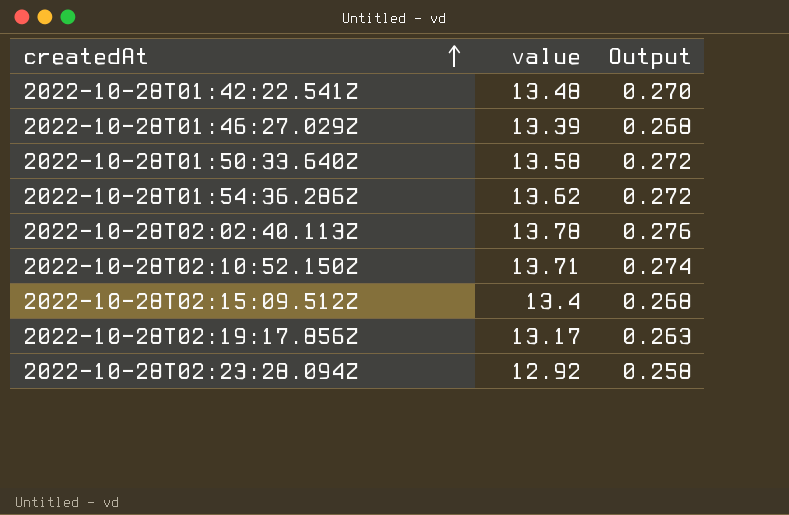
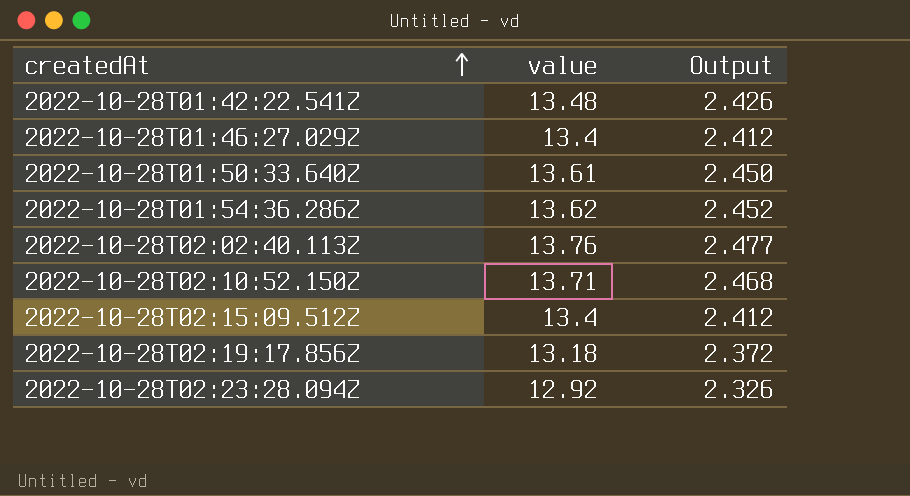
column Output | formula: [value] * 0.02 -> [value] * 0.18
2022-10-28T01:46:27.029Z | value: 13.39 -> 13.4
2022-10-28T01:50:33.640Z | value: 13.58 -> 13.61
2022-10-28T02:02:40.113Z | value: 13.78 -> 13.76
2022-10-28T02:19:17.856Z | value: 13.17 -> 13.18

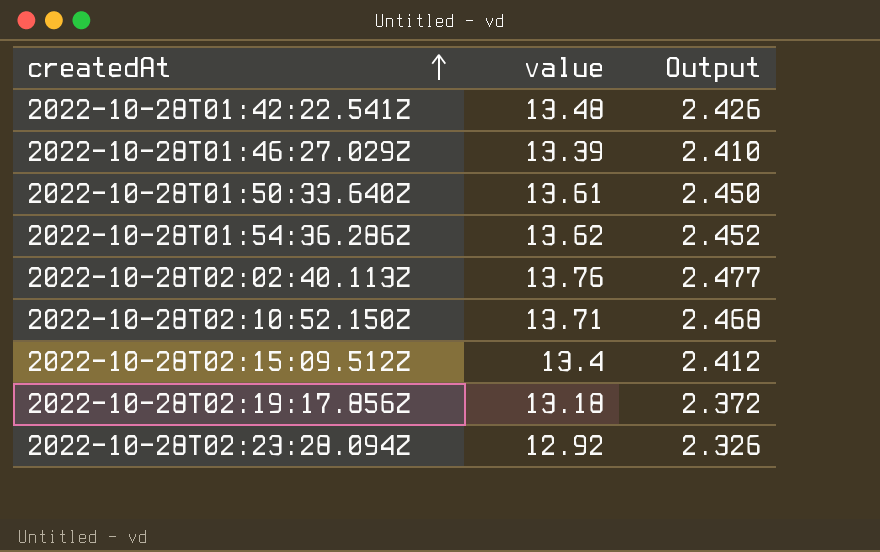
2022-10-28T01:46:27.029Z | value: 13.4 -> 13.39
2022-10-28T01:46:27.029Z | Output: 2.412 -> 2.410

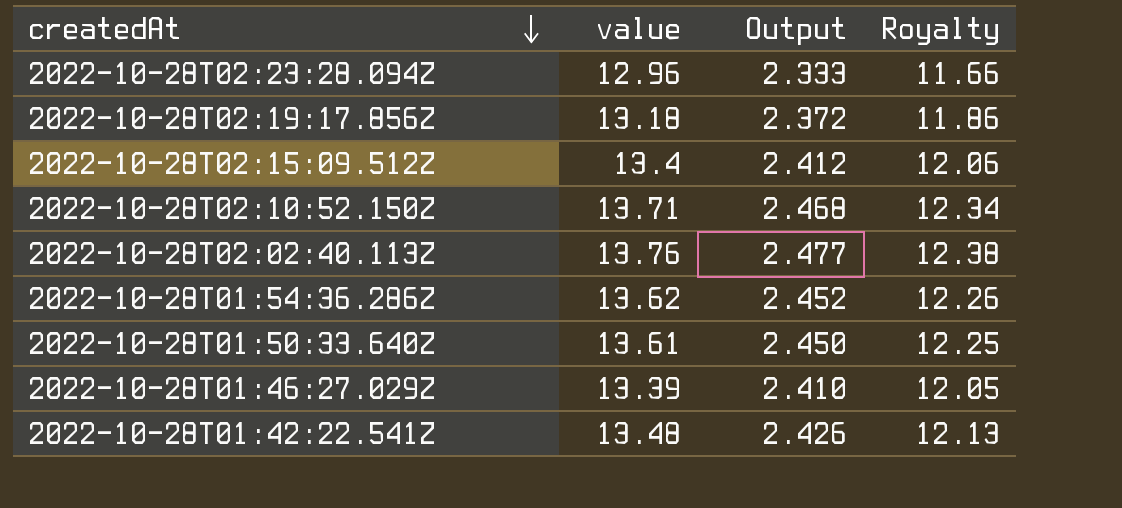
row order: createdAt ascending -> createdAt descending
column Royalty | formula: none -> [value] * 0.9
2022-10-28T02:23:28.094Z | value: 12.92 -> 12.96
2022-10-28T02:23:28.094Z | Output: 2.326 -> 2.333

